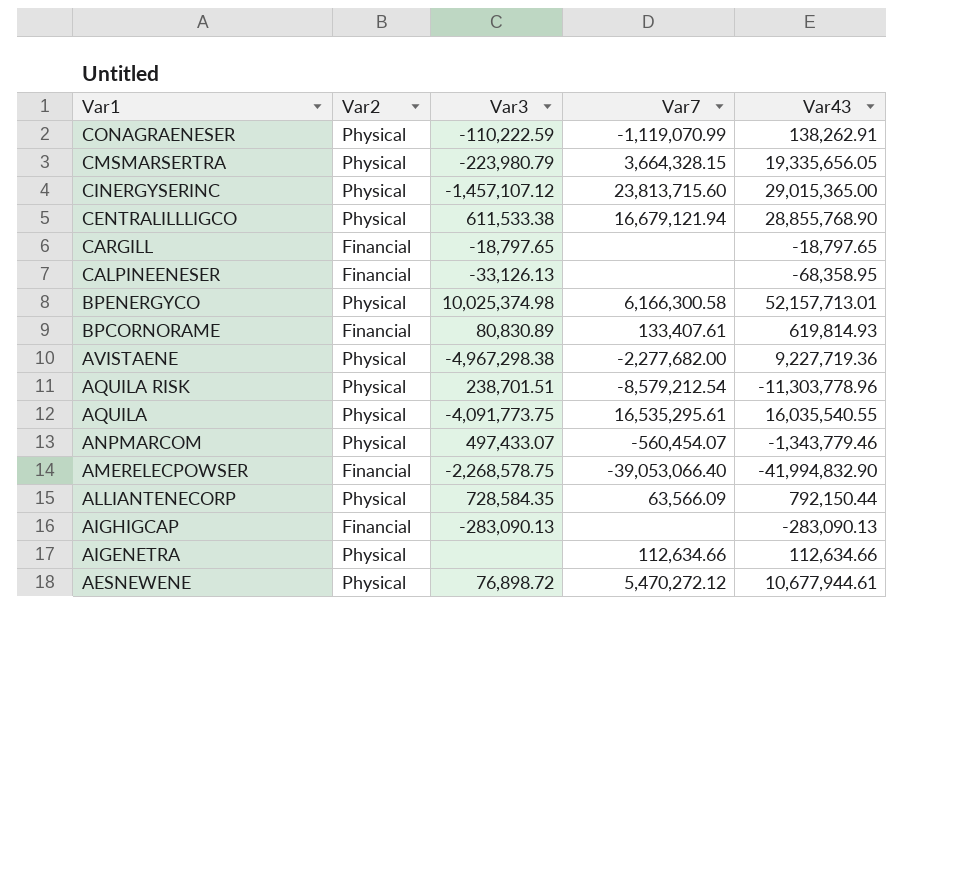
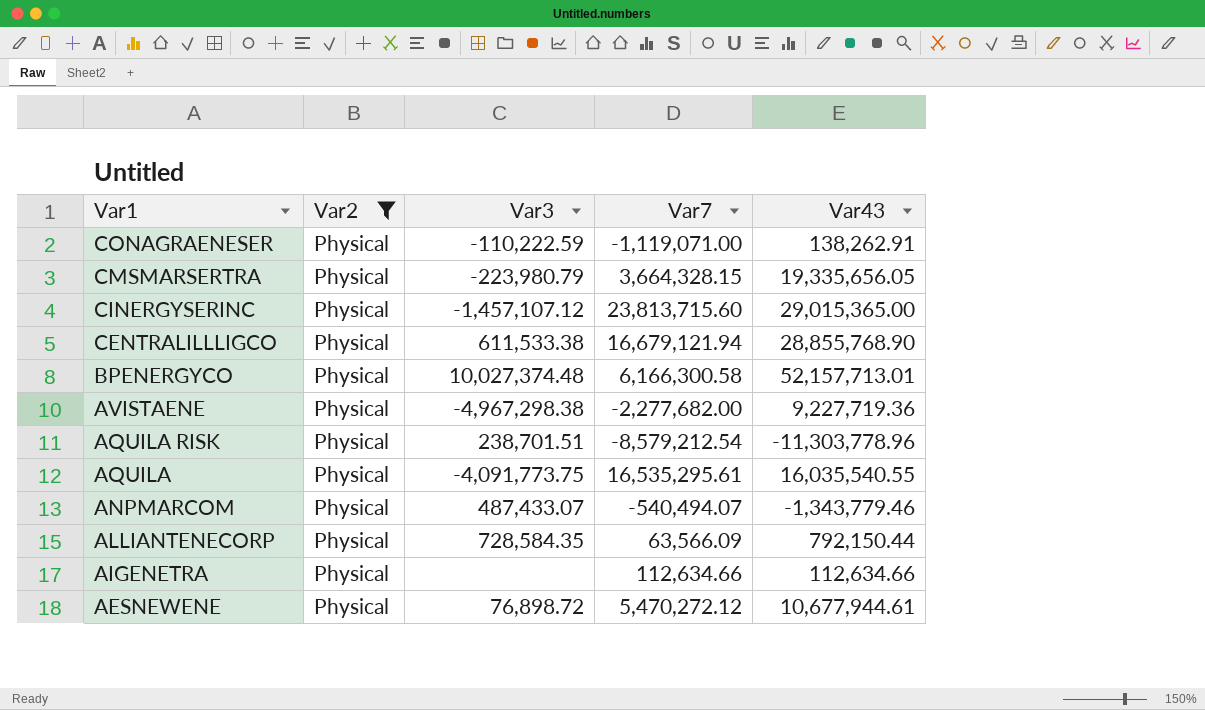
filter: none -> Var2 = Physical
CONAGRAENESER | Var7: -1,119,070.99 -> -1,119,071.00
BPENERGYCO | Var3: 10,025,374.98 -> 10,027,374.48
ANPMARCOM | Var3: 497,433.07 -> 487,433.07
ANPMARCOM | Var7: -560,454.07 -> -540,494.07

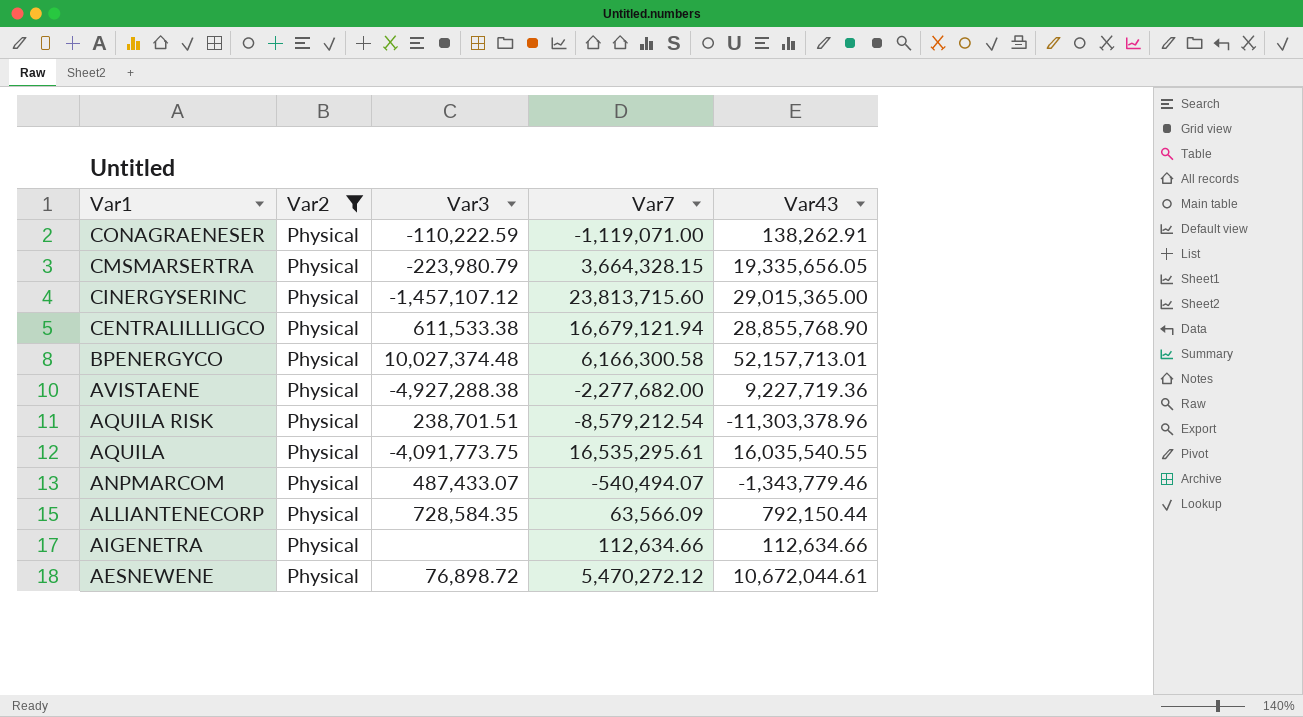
AVISTAENE | Var3: -4,967,298.38 -> -4,927,288.38
AQUILA RISK | Var43: -11,303,778.96 -> -11,303,378.96
AESNEWENE | Var43: 10,677,944.61 -> 10,672,044.61

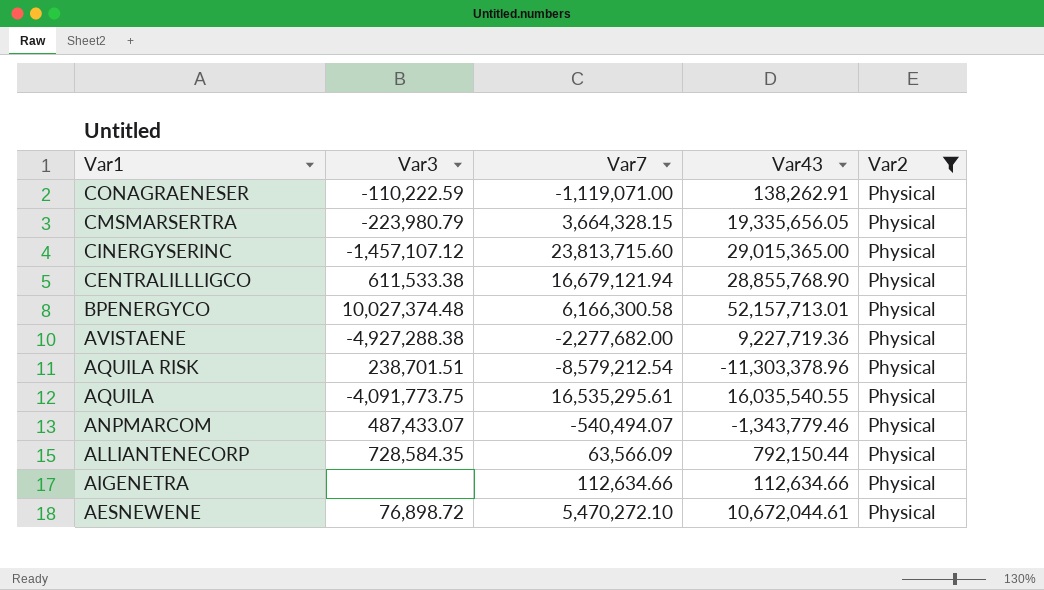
column Var2 | position: 2 -> 5
AESNEWENE | Var7: 5,470,272.12 -> 5,470,272.10

